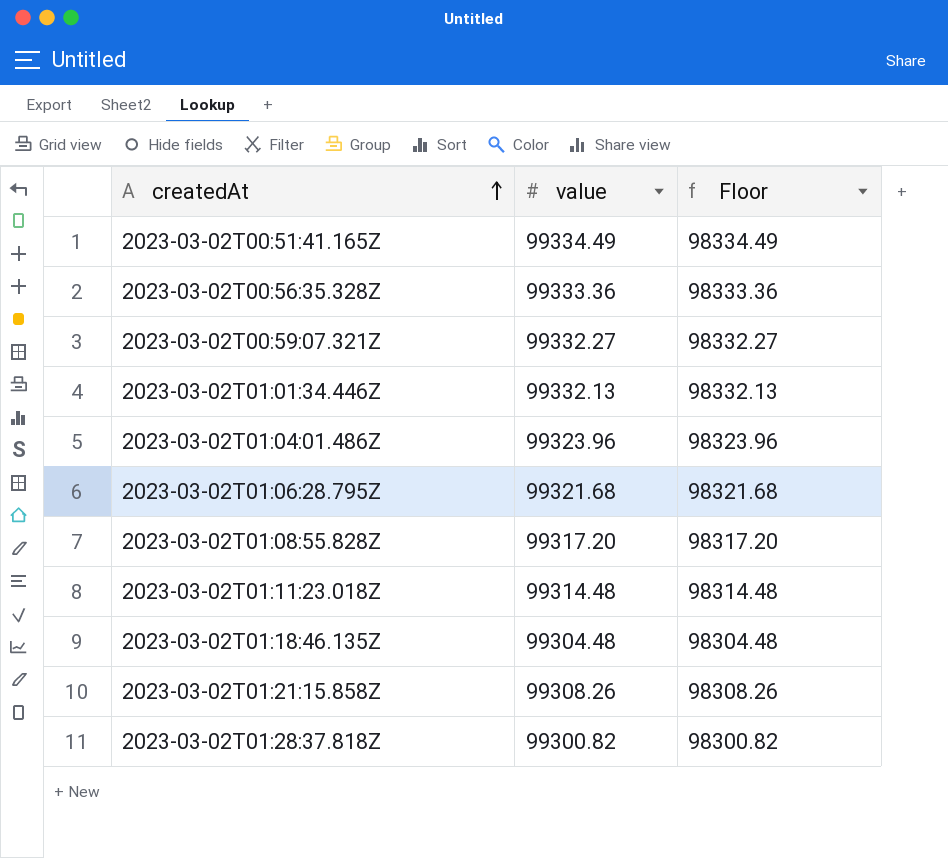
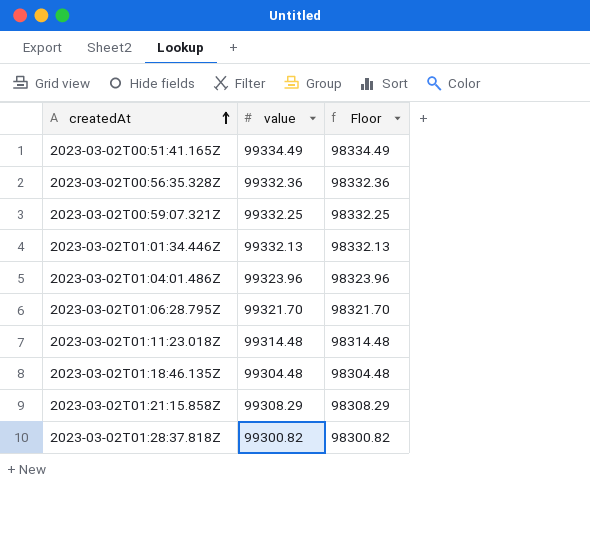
row 2023-03-02T01:08:55.828Z: 99317.20 | 98317.20 -> none
2023-03-02T00:56:35.328Z | value: 99333.36 -> 99332.36
2023-03-02T00:56:35.328Z | Floor: 98333.36 -> 98332.36
2023-03-02T00:59:07.321Z | value: 99332.27 -> 99332.25
2023-03-02T00:59:07.321Z | Floor: 98332.27 -> 98332.25
2023-03-02T01:06:28.795Z | value: 99321.68 -> 99321.70
2023-03-02T01:06:28.795Z | Floor: 98321.68 -> 98321.70
2023-03-02T01:21:15.858Z | value: 99308.26 -> 99308.29
2023-03-02T01:21:15.858Z | Floor: 98308.26 -> 98308.29

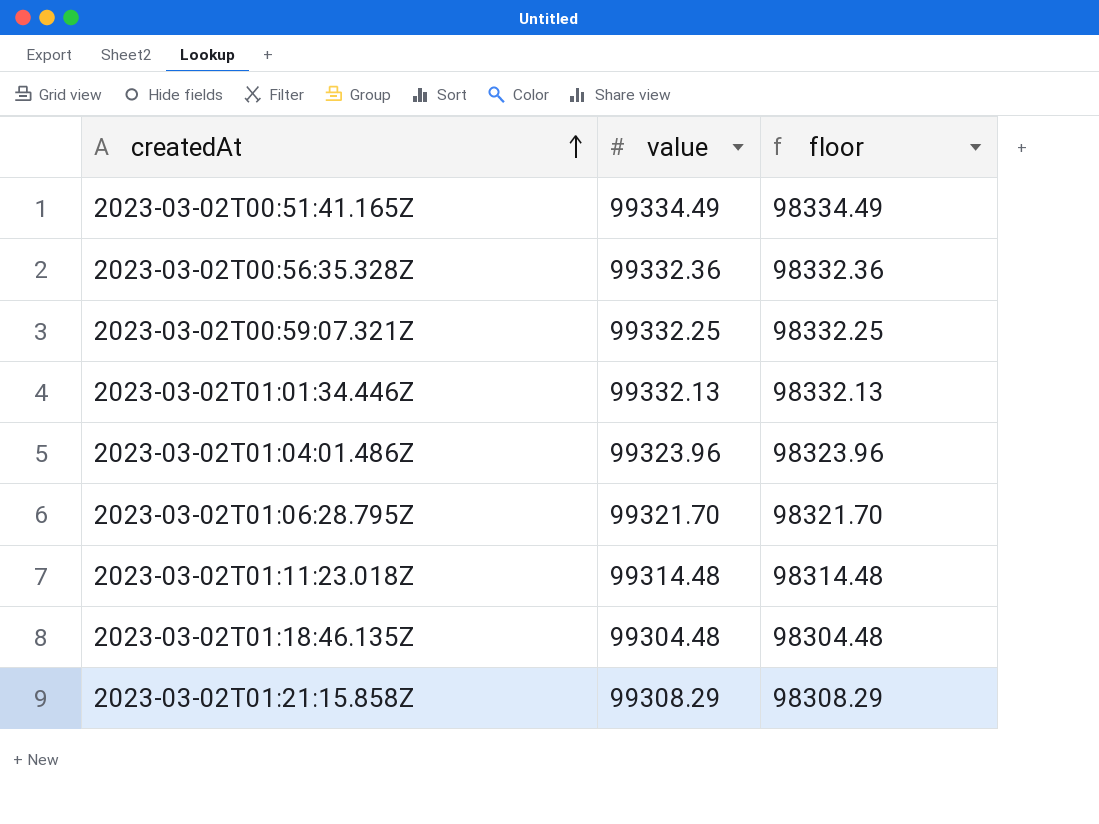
column name: Floor -> floor
row 2023-03-02T01:28:37.818Z: 99300.82 | 98300.82 -> none

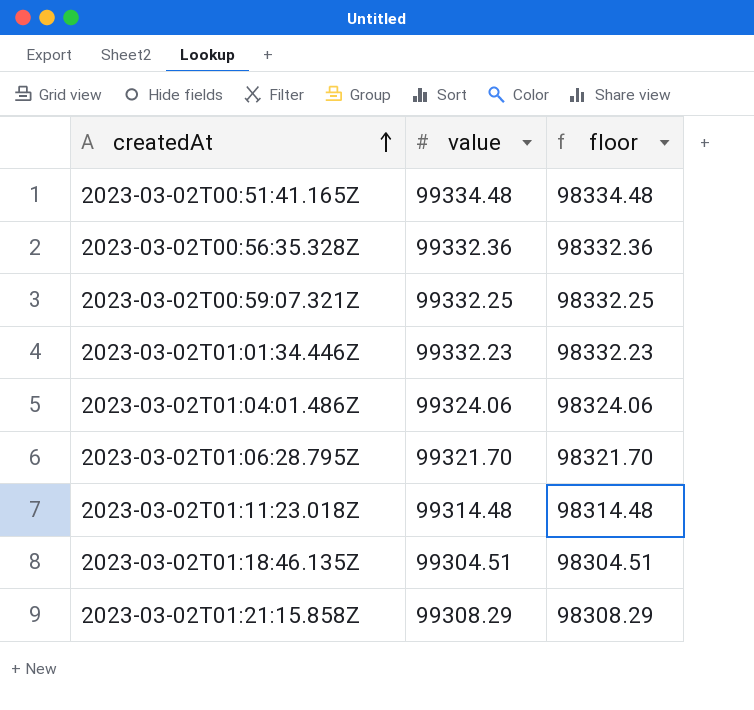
2023-03-02T00:51:41.165Z | value: 99334.49 -> 99334.48
2023-03-02T00:51:41.165Z | floor: 98334.49 -> 98334.48
2023-03-02T01:01:34.446Z | value: 99332.13 -> 99332.23
2023-03-02T01:01:34.446Z | floor: 98332.13 -> 98332.23
2023-03-02T01:04:01.486Z | value: 99323.96 -> 99324.06
2023-03-02T01:04:01.486Z | floor: 98323.96 -> 98324.06
2023-03-02T01:18:46.135Z | value: 99304.48 -> 99304.51
2023-03-02T01:18:46.135Z | floor: 98304.48 -> 98304.51

